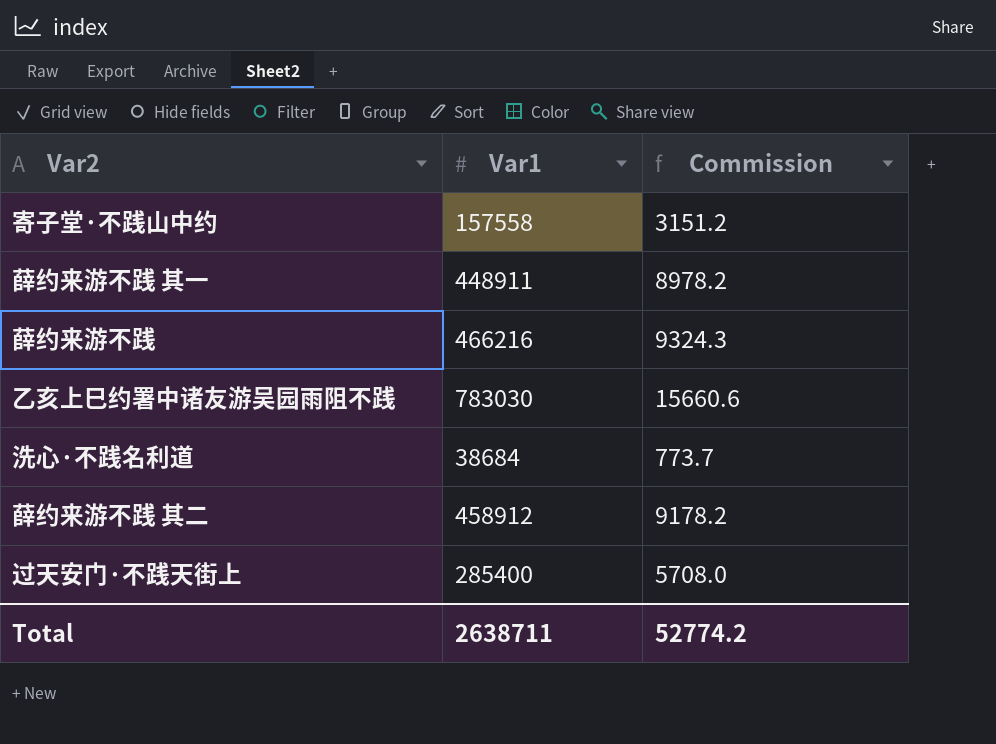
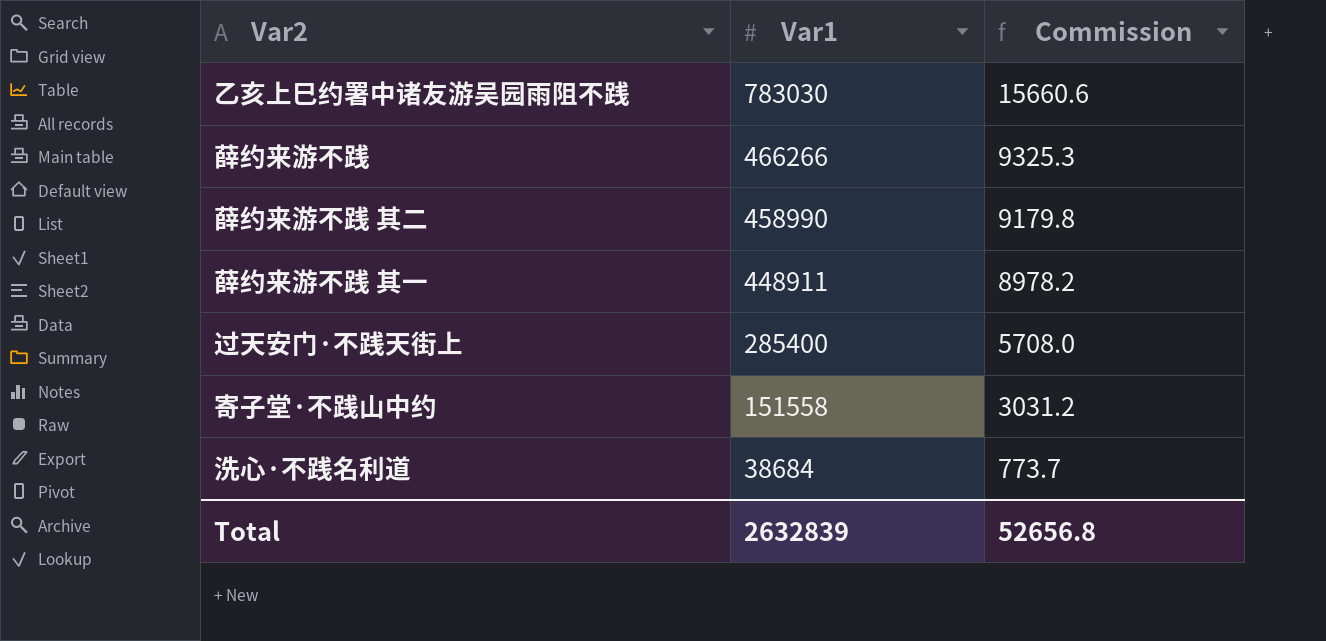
row order: none -> Var1 descending
薛约来游不践 | Var1: 466216 -> 466266
薛约来游不践 | Commission: 9324.3 -> 9325.3
薛约来游不践 其二 | Var1: 458912 -> 458990
薛约来游不践 其二 | Commission: 9178.2 -> 9179.8
寄子堂·不践山中约 | Var1: 157558 -> 151558
寄子堂·不践山中约 | Commission: 3151.2 -> 3031.2
Total | Var1: 2638711 -> 2632839
Total | Commission: 52774.2 -> 52656.8

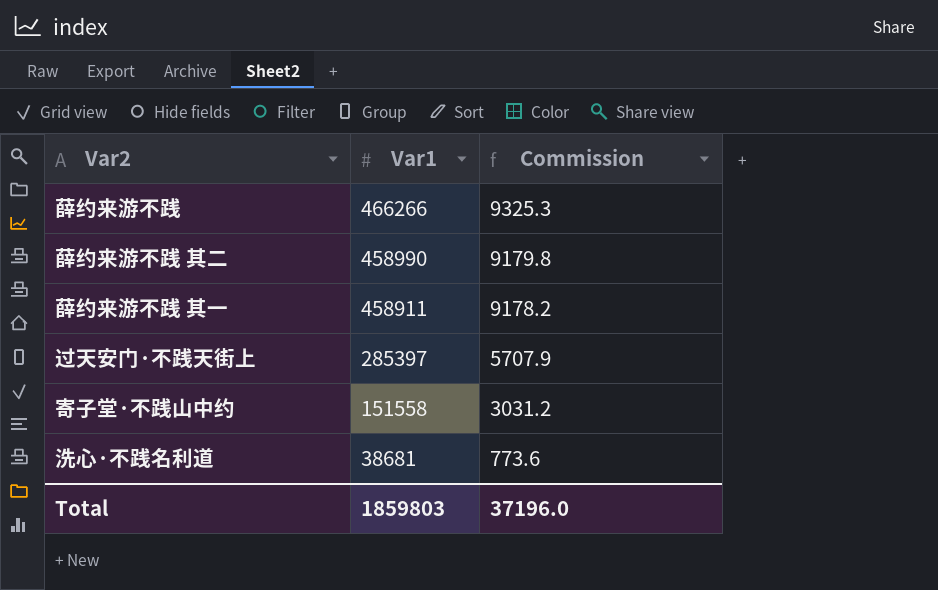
row 乙亥上巳约署中诸友游吴园雨阻不践: 783030 | 15660.6 -> none
薛约来游不践 其一 | Var1: 448911 -> 458911
薛约来游不践 其一 | Commission: 8978.2 -> 9178.2
过天安门·不践天街上 | Var1: 285400 -> 285397
过天安门·不践天街上 | Commission: 5708.0 -> 5707.9
洗心·不践名利道 | Var1: 38684 -> 38681
洗心·不践名利道 | Commission: 773.7 -> 773.6
Total | Var1: 2632839 -> 1859803
Total | Commission: 52656.8 -> 37196.0

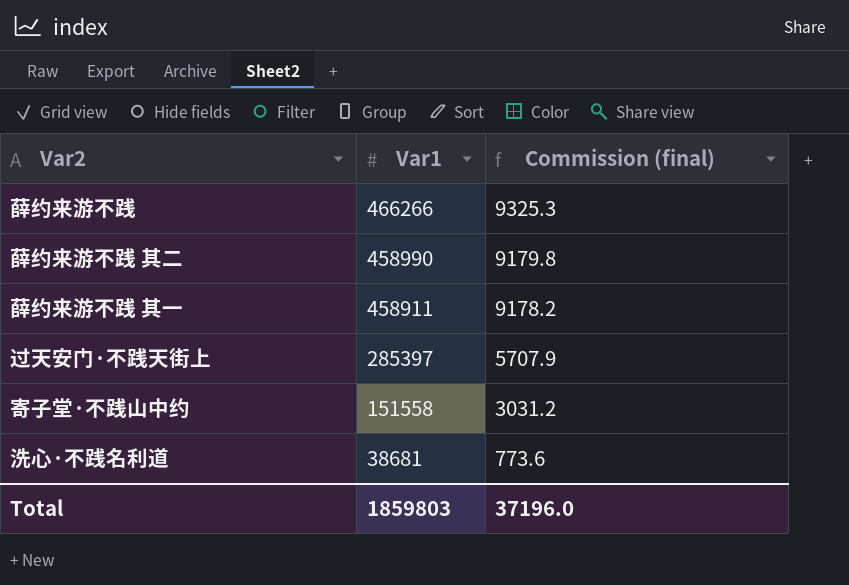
column name: Commission -> Commission (final)

